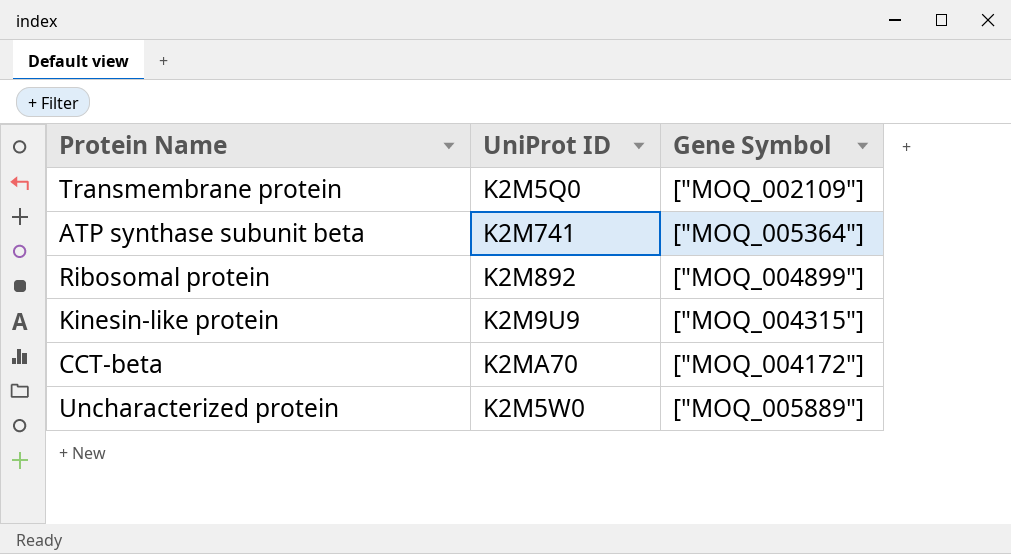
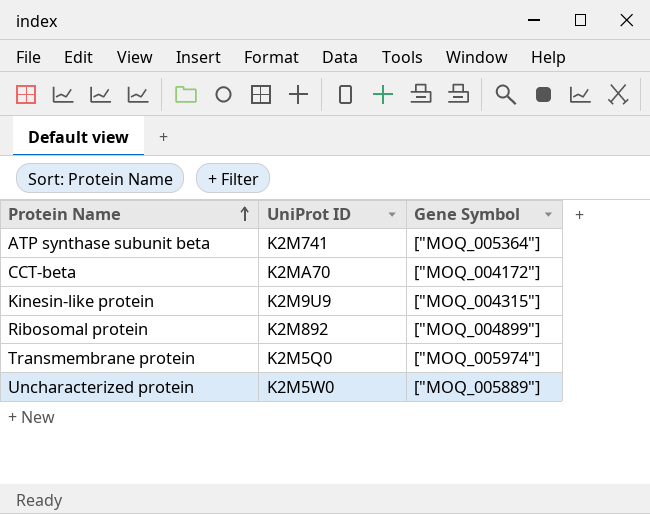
row order: none -> Protein Name ascending
Transmembrane protein | Gene Symbol: ["MOQ_002109"] -> ["MOQ_005974"]

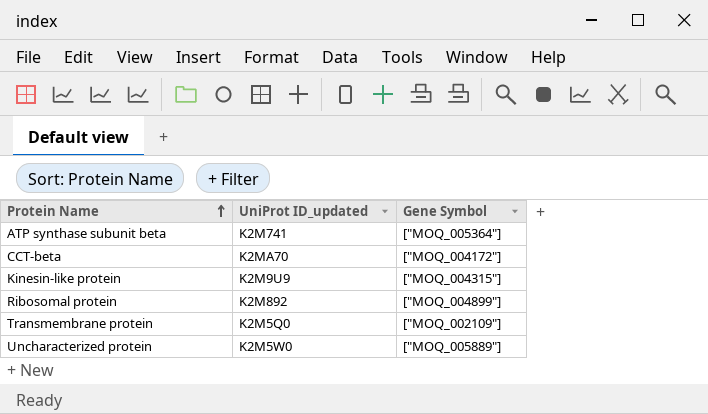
column name: UniProt ID -> UniProt ID_updated
Transmembrane protein | Gene Symbol: ["MOQ_005974"] -> ["MOQ_002109"]

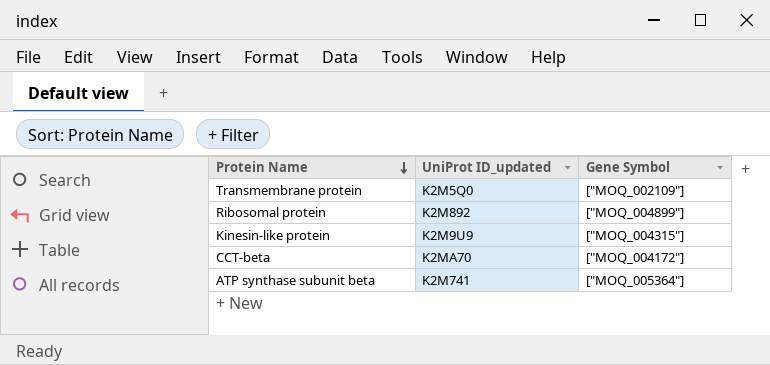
row order: Protein Name ascending -> Protein Name descending
row Uncharacterized protein: K2M5W0 | ["MOQ_005889"] -> none

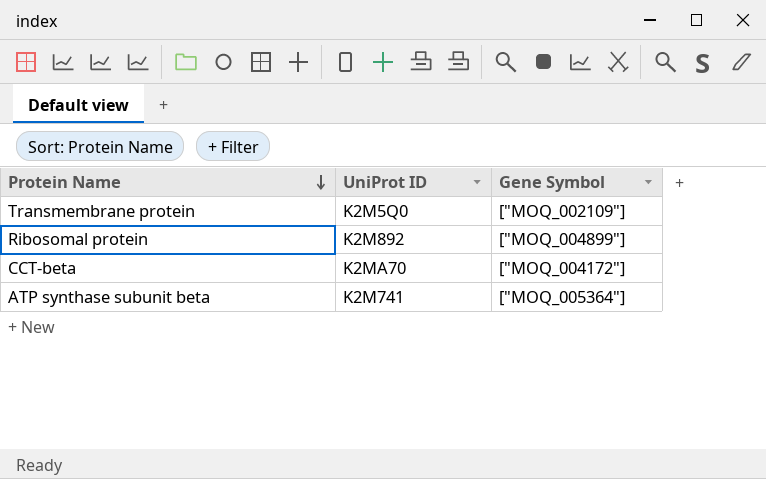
column name: UniProt ID_updated -> UniProt ID
row Kinesin-like protein: K2M9U9 | ["MOQ_004315"] -> none

